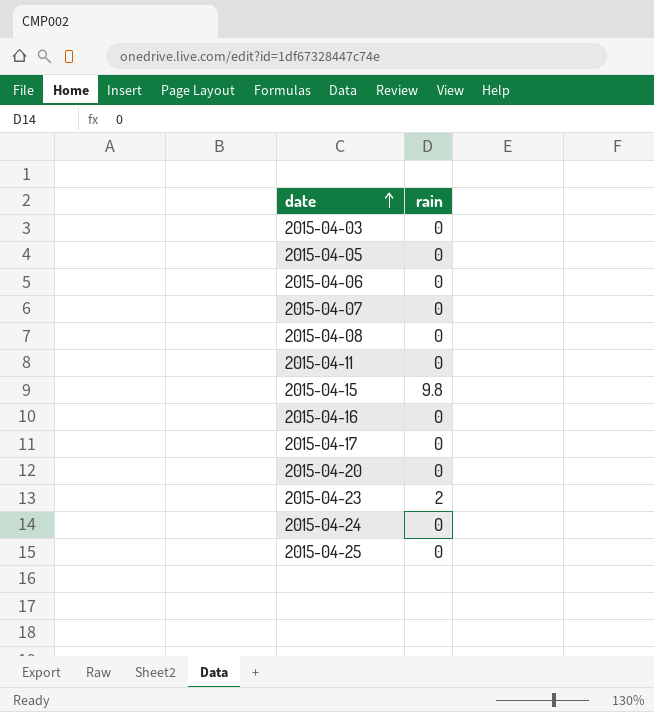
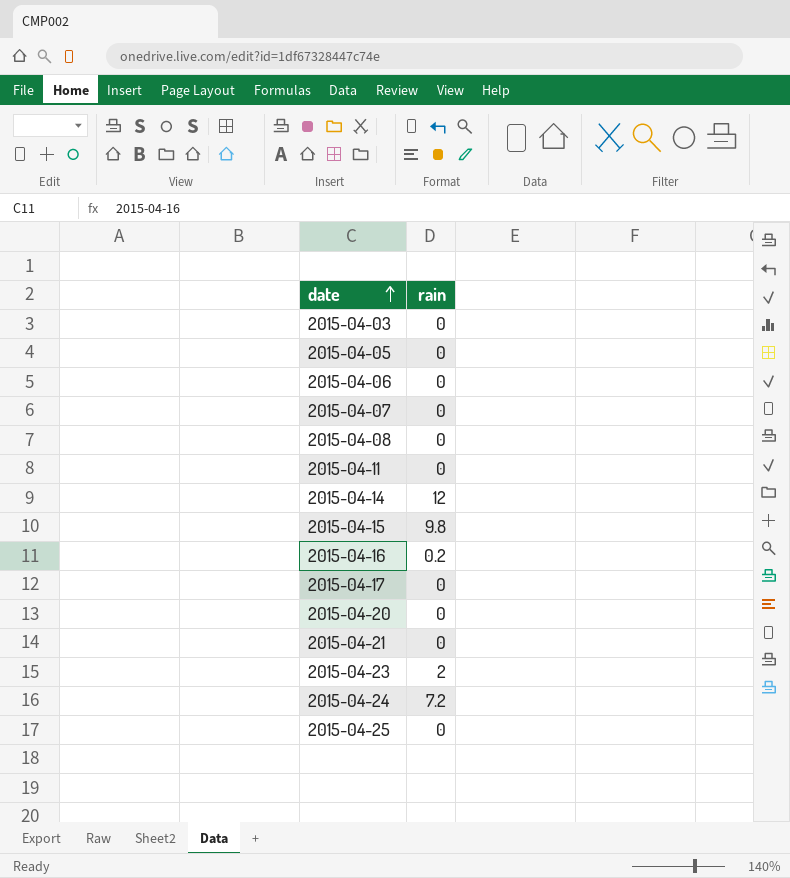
row 2015-04-14: none -> 12
2015-04-16 | rain: 0 -> 0.2
row 2015-04-21: none -> 0
2015-04-24 | rain: 0 -> 7.2

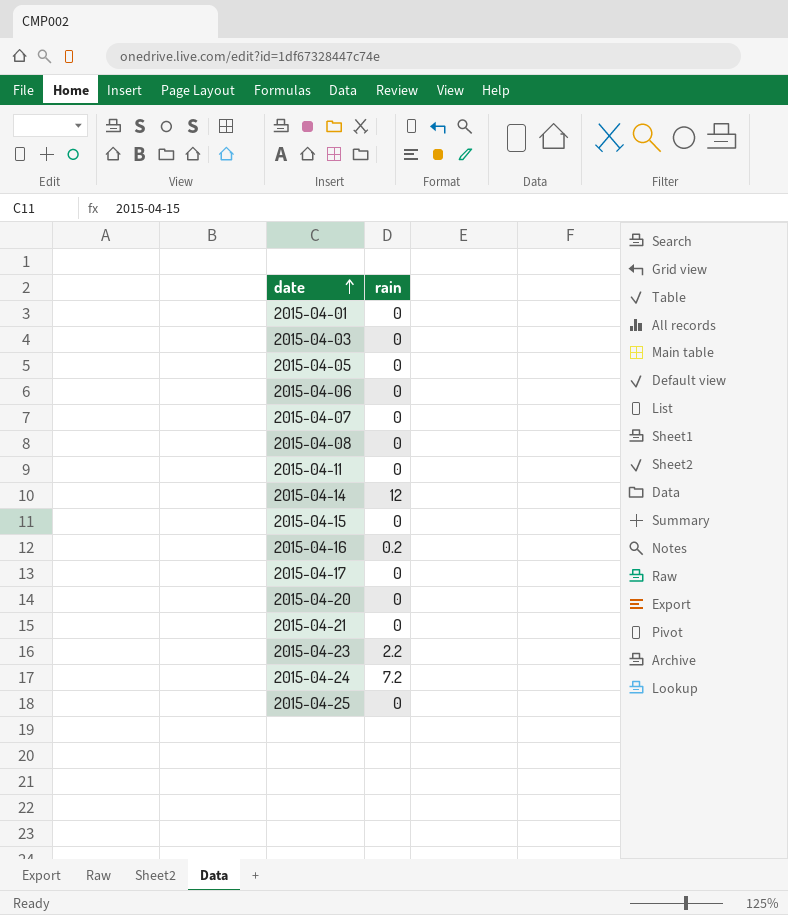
row 2015-04-01: none -> 0
2015-04-15 | rain: 9.8 -> 0
2015-04-23 | rain: 2 -> 2.2

